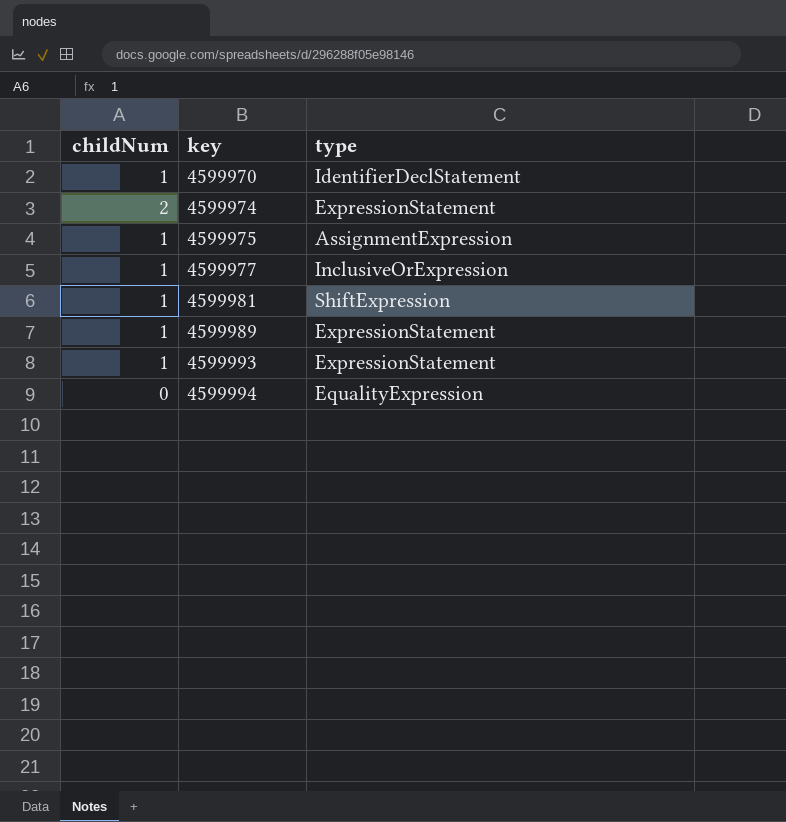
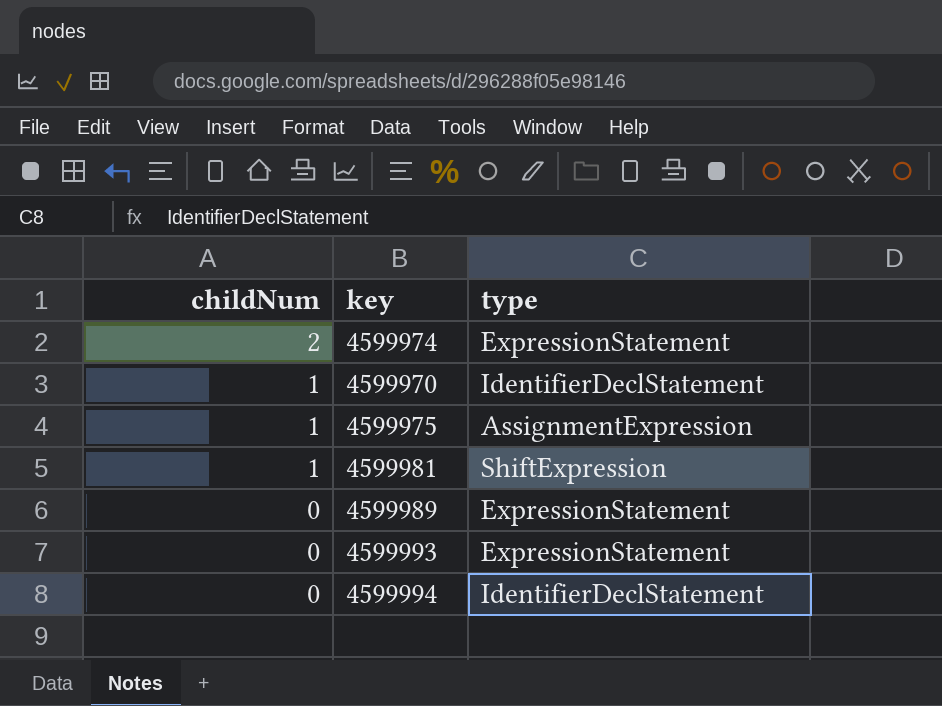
row order: key ascending -> childNum descending
row 4599977: 1 | InclusiveOrExpression -> none
4599989 | childNum: 1 -> 0
4599993 | childNum: 1 -> 0
4599994 | type: EqualityExpression -> IdentifierDeclStatement

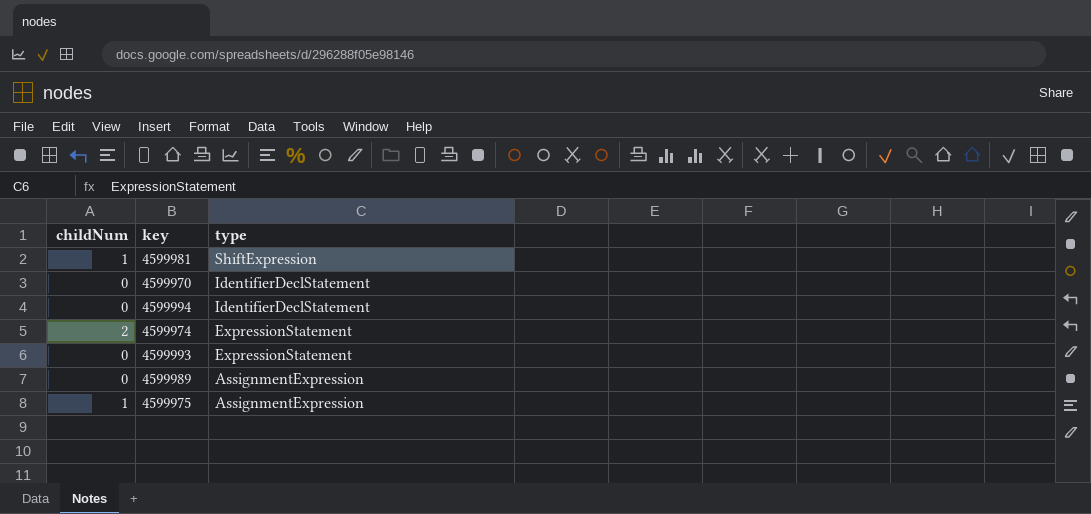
row order: childNum descending -> type descending
4599970 | childNum: 1 -> 0
4599989 | type: ExpressionStatement -> AssignmentExpression

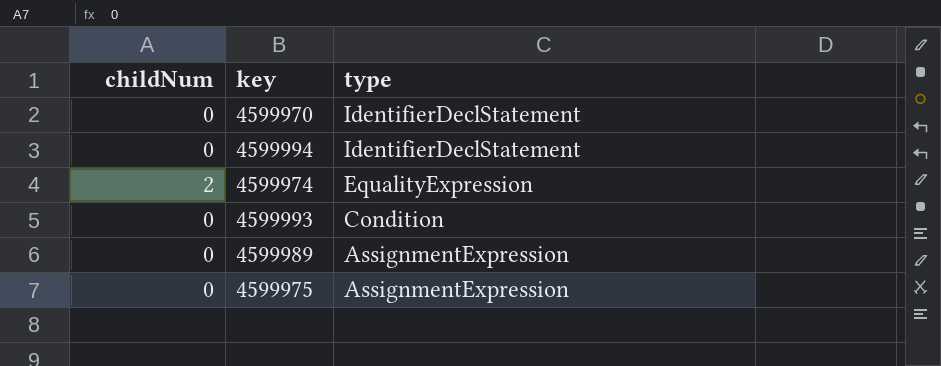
row 4599981: 1 | ShiftExpression -> none
4599974 | type: ExpressionStatement -> EqualityExpression
4599993 | type: ExpressionStatement -> Condition
4599975 | childNum: 1 -> 0

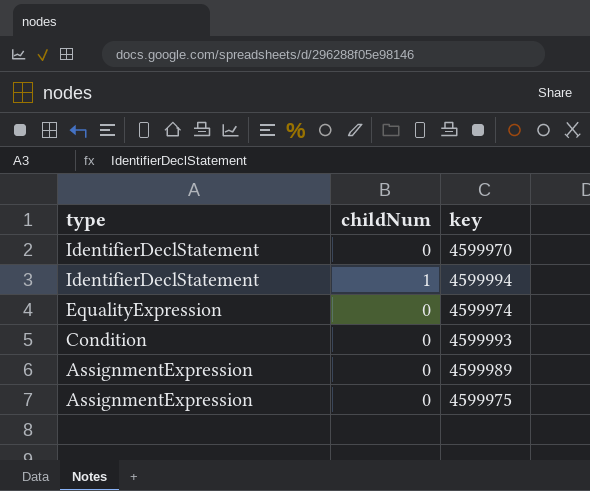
column type | position: 3 -> 1
4599994 | childNum: 0 -> 1
4599974 | childNum: 2 -> 0

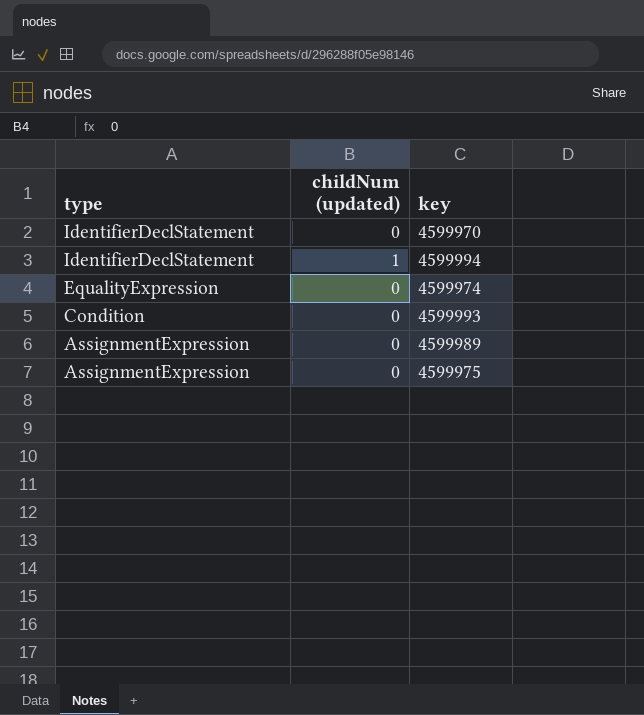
column name: childNum -> childNum (updated)

